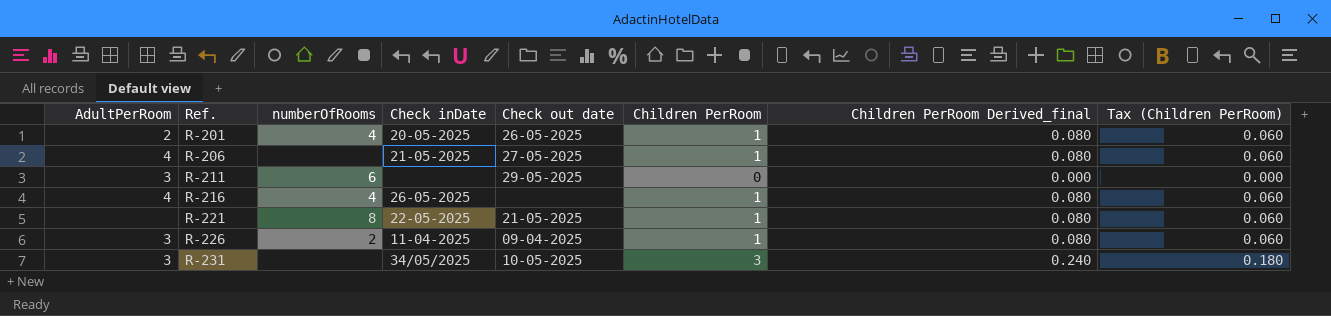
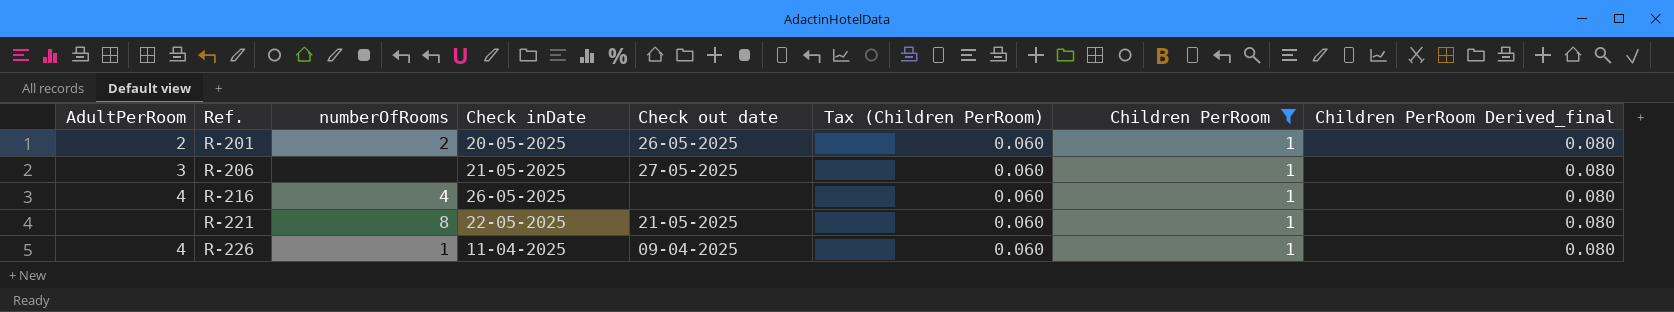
filter: none -> Children PerRoom = 1
column Tax (Children PerRoom) | position: 8 -> 6
R-201 | numberOfRooms: 4 -> 2
R-206 | AdultPerRoom: 4 -> 3
R-226 | AdultPerRoom: 3 -> 4
R-226 | numberOfRooms: 2 -> 1

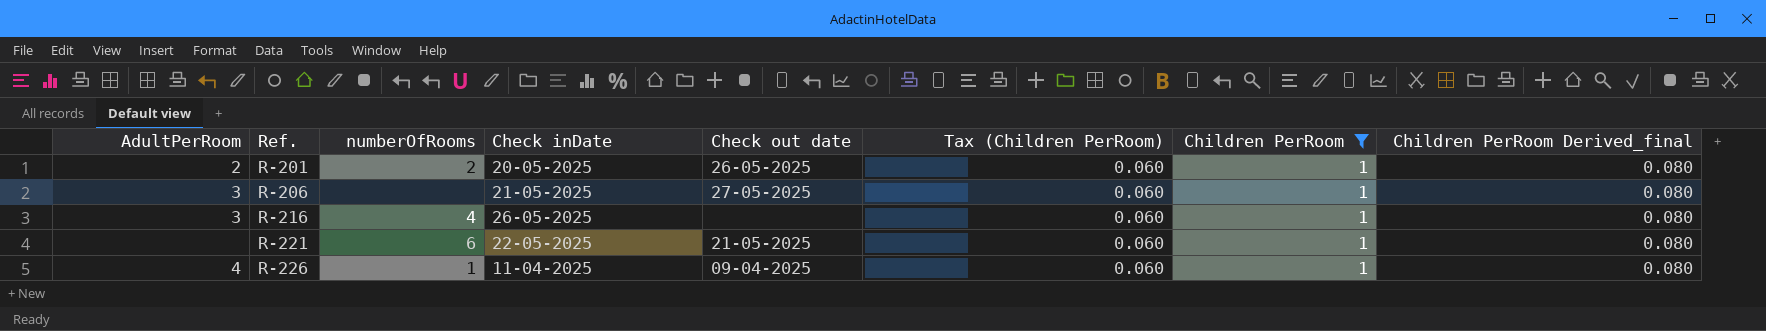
R-216 | AdultPerRoom: 4 -> 3
R-221 | numberOfRooms: 8 -> 6

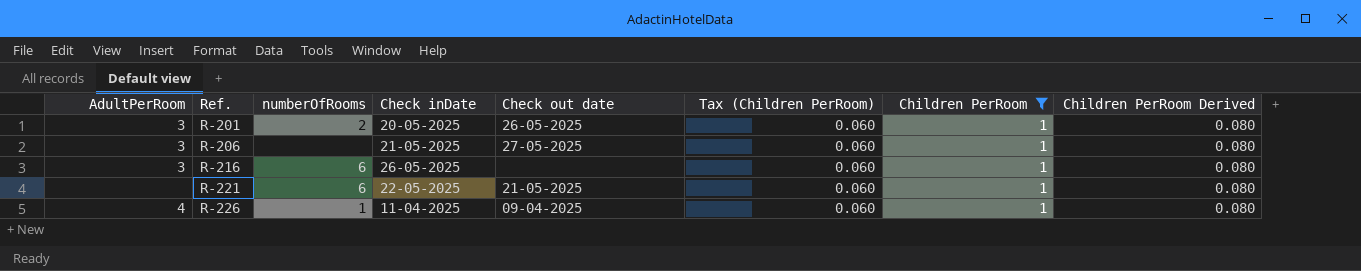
column name: Children PerRoom Derived_final -> Children PerRoom Derived
R-201 | AdultPerRoom: 2 -> 3
R-216 | numberOfRooms: 4 -> 6

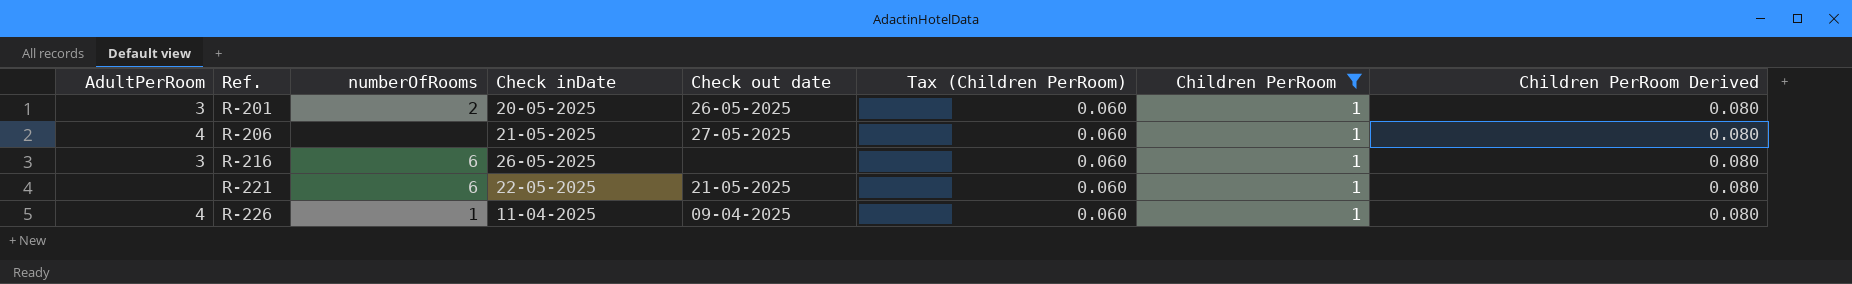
R-206 | AdultPerRoom: 3 -> 4

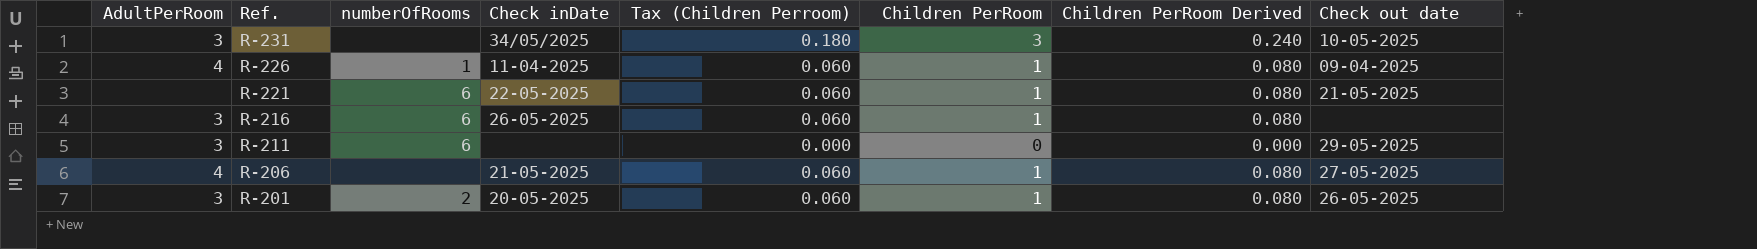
filter: Children PerRoom = 1 -> none
row order: Ref. ascending -> Ref. descending
column name: Tax (Children PerRoom) -> Tax (Children Perroom)
column Check out date | position: 5 -> 8

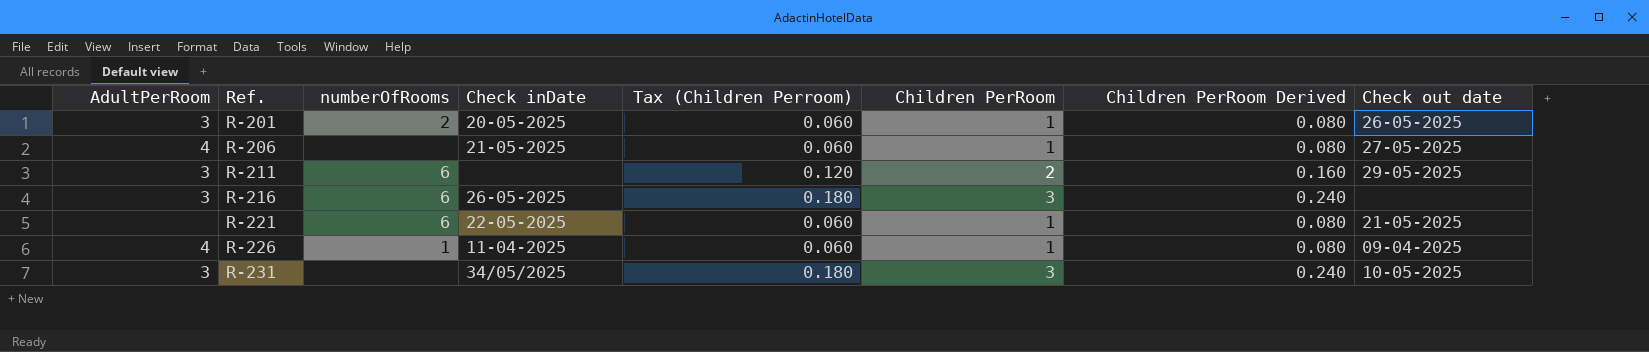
row order: Ref. descending -> Ref. ascending
R-211 | Tax (Children Perroom): 0.000 -> 0.120
R-211 | Children PerRoom: 0 -> 2
R-211 | Children PerRoom Derived: 0.000 -> 0.160
R-216 | Tax (Children Perroom): 0.060 -> 0.180
R-216 | Children PerRoom: 1 -> 3
R-216 | Children PerRoom Derived: 0.080 -> 0.240

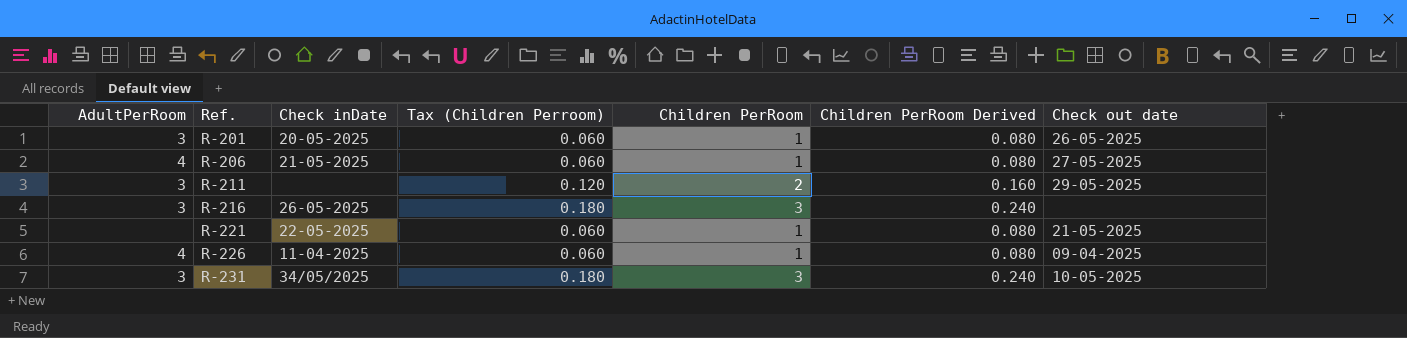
column numberOfRooms | position: 3 -> none

